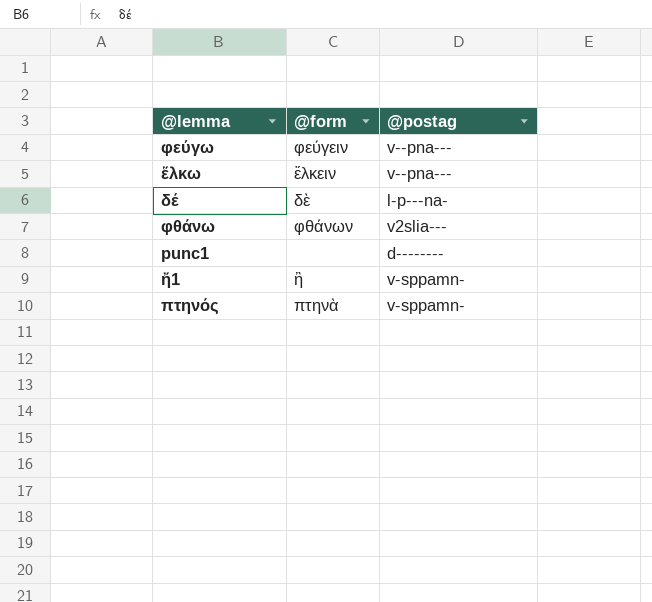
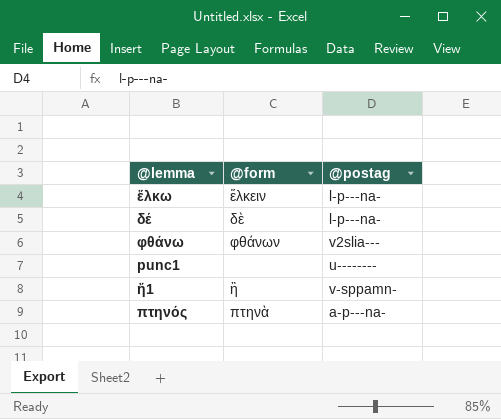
row φεύγω: φεύγειν | v--pna--- -> none
ἕλκω | @postag: v--pna--- -> l-p---na-
punc1 | @postag: d-------- -> u--------
πτηνός | @postag: v-sppamn- -> a-p---na-

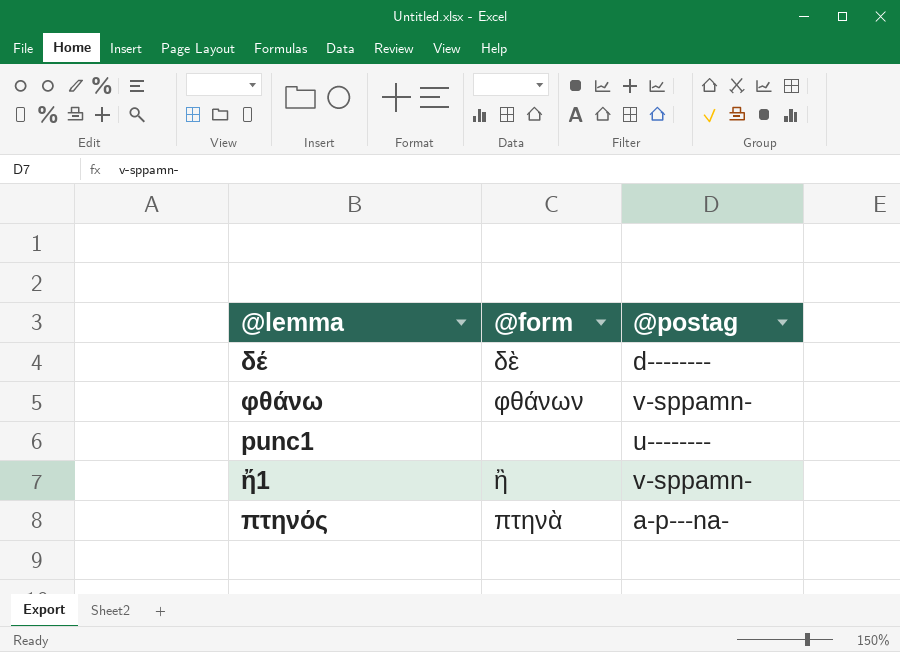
row ἕλκω: ἕλκειν | l-p---na- -> none
δέ | @postag: l-p---na- -> d--------
φθάνω | @postag: v2slia--- -> v-sppamn-

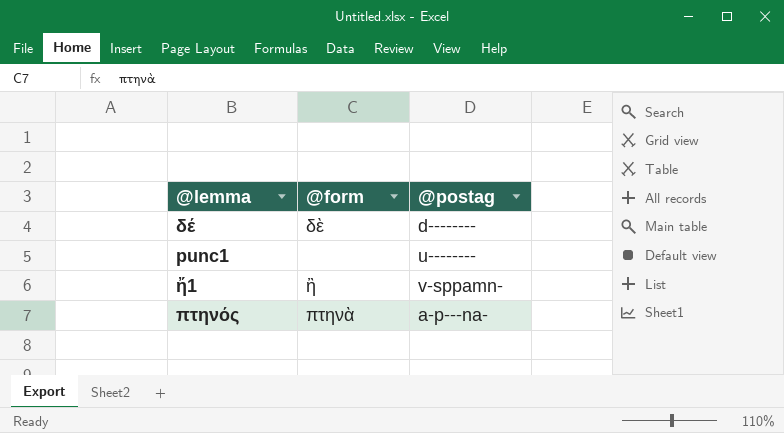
row φθάνω: φθάνων | v-sppamn- -> none

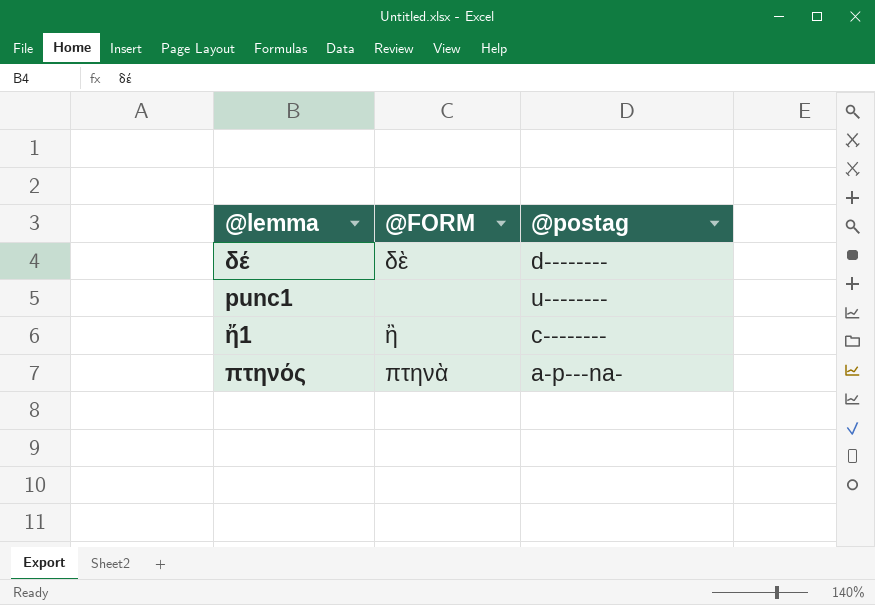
column name: @form -> @FORM
ἤ1 | @postag: v-sppamn- -> c--------

